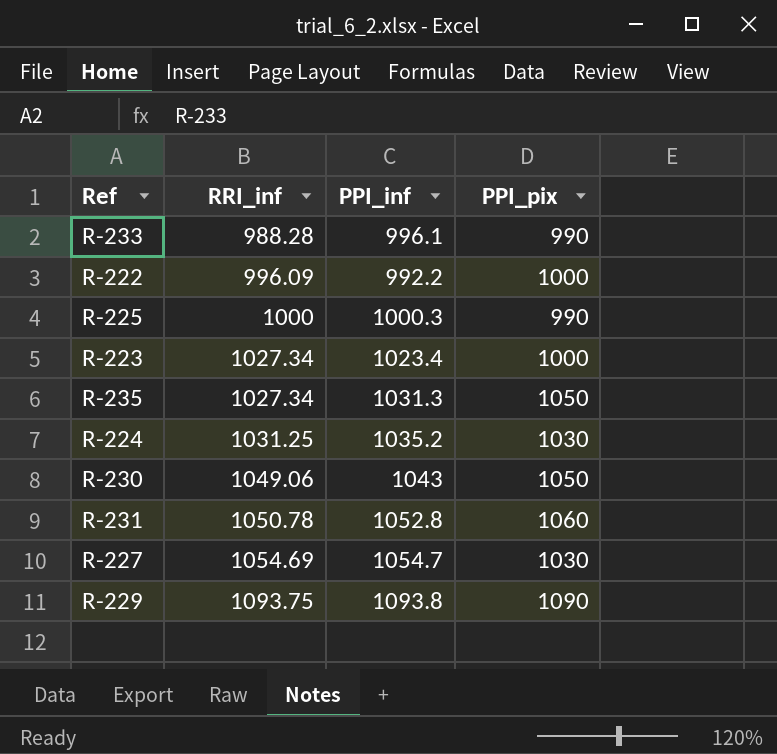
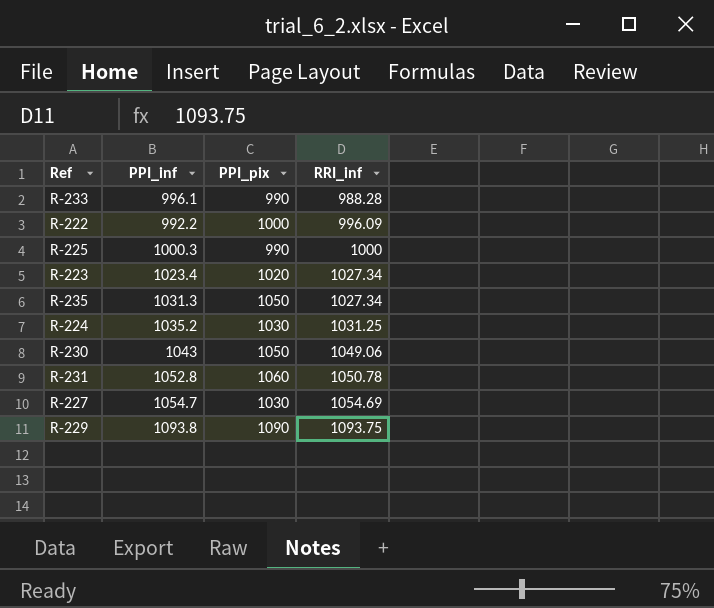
column RRI_inf | position: 2 -> 4
R-223 | PPI_pix: 1000 -> 1020

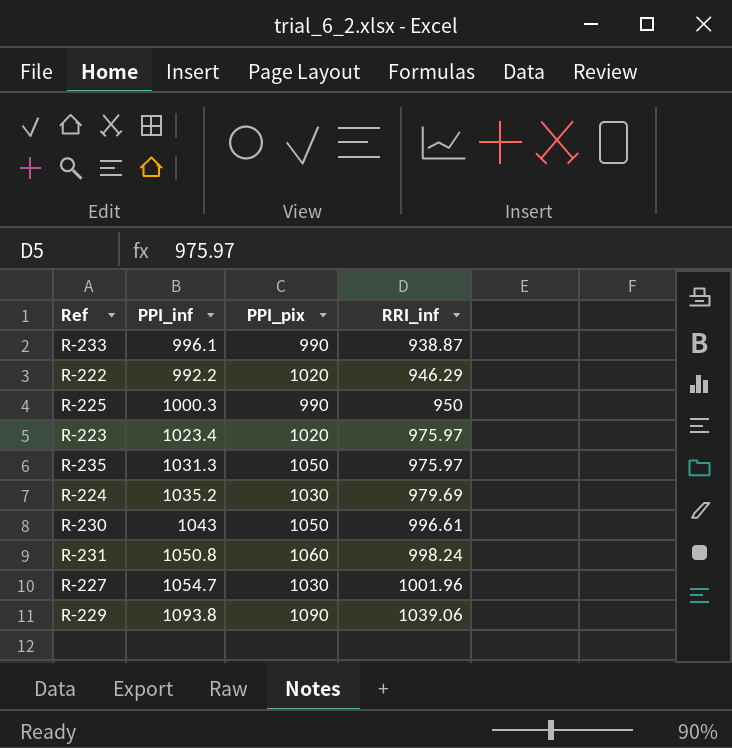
R-233 | RRI_inf: 988.28 -> 938.87
R-222 | PPI_pix: 1000 -> 1020
R-222 | RRI_inf: 996.09 -> 946.29
R-225 | RRI_inf: 1000 -> 950
R-223 | RRI_inf: 1027.34 -> 975.97
R-235 | RRI_inf: 1027.34 -> 975.97
R-224 | RRI_inf: 1031.25 -> 979.69
R-230 | RRI_inf: 1049.06 -> 996.61
R-231 | PPI_inf: 1052.8 -> 1050.8
R-231 | RRI_inf: 1050.78 -> 998.24
R-227 | RRI_inf: 1054.69 -> 1001.96
R-229 | RRI_inf: 1093.75 -> 1039.06

